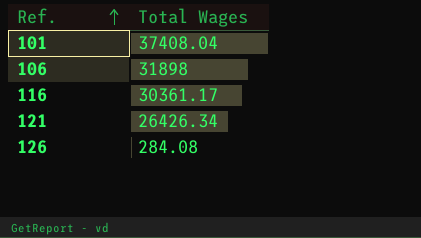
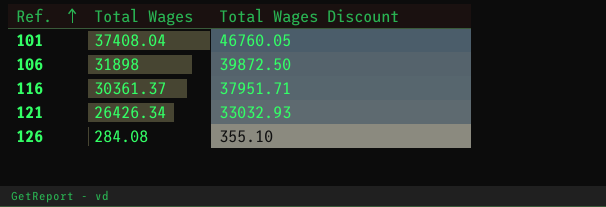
column Total Wages Discount | formula: none -> [Total Wages] * 1.25
116 | Total Wages: 30361.17 -> 30361.37

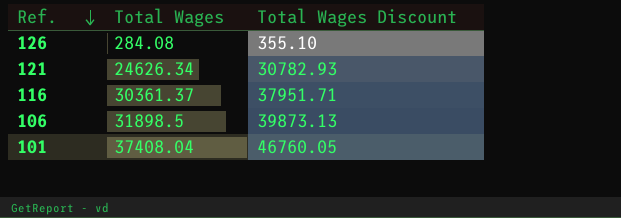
row order: Ref. ascending -> Ref. descending
121 | Total Wages: 26426.34 -> 24626.34
121 | Total Wages Discount: 33032.93 -> 30782.93
106 | Total Wages: 31898 -> 31898.5
106 | Total Wages Discount: 39872.50 -> 39873.13

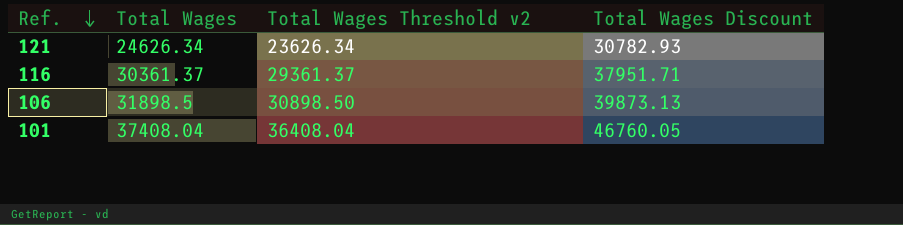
column Total Wages Threshold v2 | formula: none -> [Total Wages] - 1000
row 126: 284.08 | 355.10 -> none

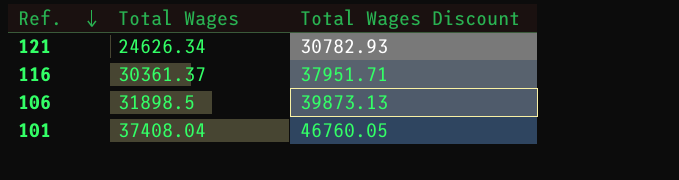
column Total Wages Threshold v2 | formula: [Total Wages] - 1000 -> none

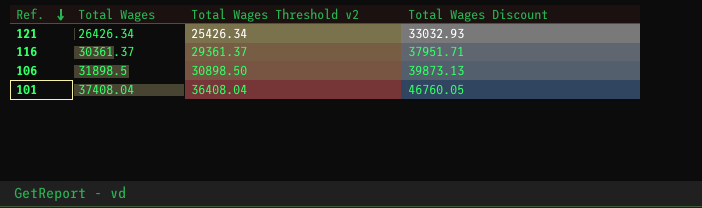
column Total Wages Threshold v2 | formula: none -> [Total Wages] - 1000
121 | Total Wages: 24626.34 -> 26426.34
121 | Total Wages Discount: 30782.93 -> 33032.93

